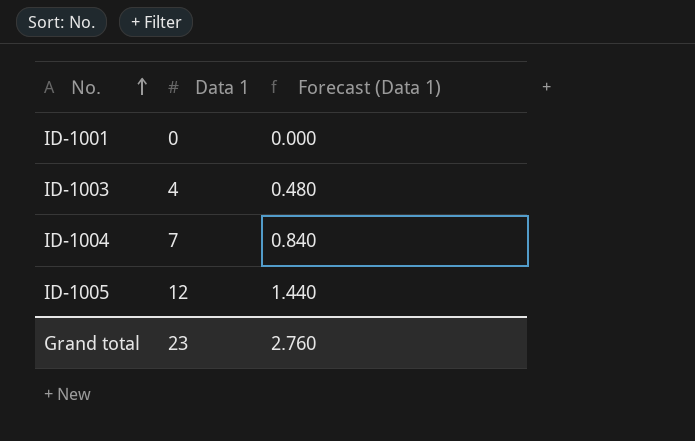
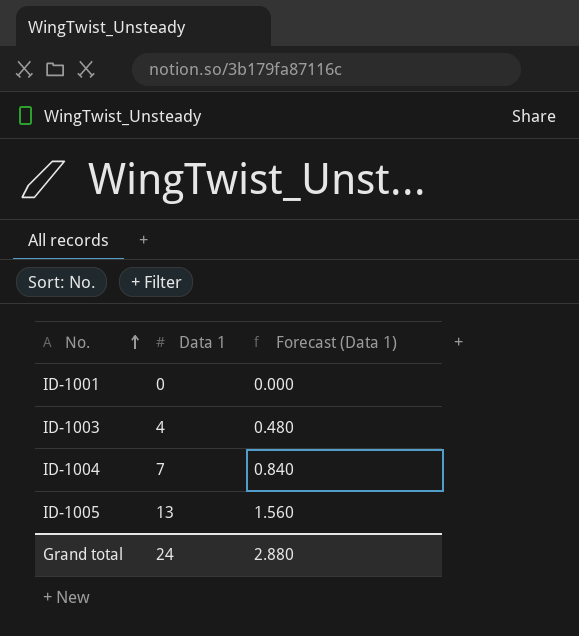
ID-1005 | Data 1: 12 -> 13
ID-1005 | Forecast (Data 1): 1.440 -> 1.560
Grand total | Data 1: 23 -> 24
Grand total | Forecast (Data 1): 2.760 -> 2.880

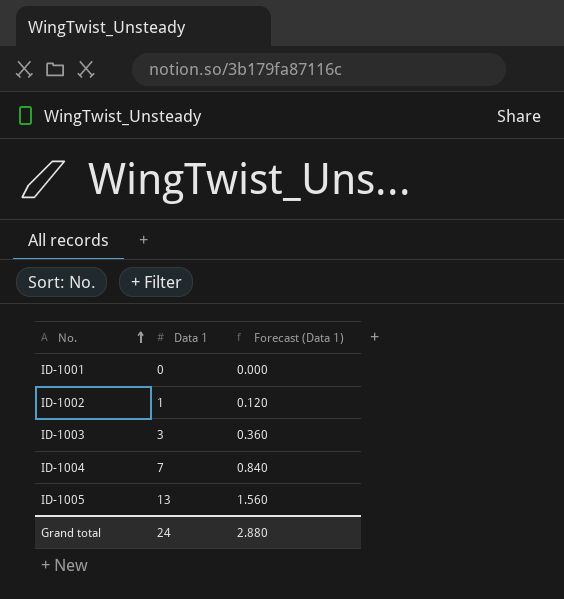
row ID-1002: none -> 1 | 0.120
ID-1003 | Data 1: 4 -> 3
ID-1003 | Forecast (Data 1): 0.480 -> 0.360

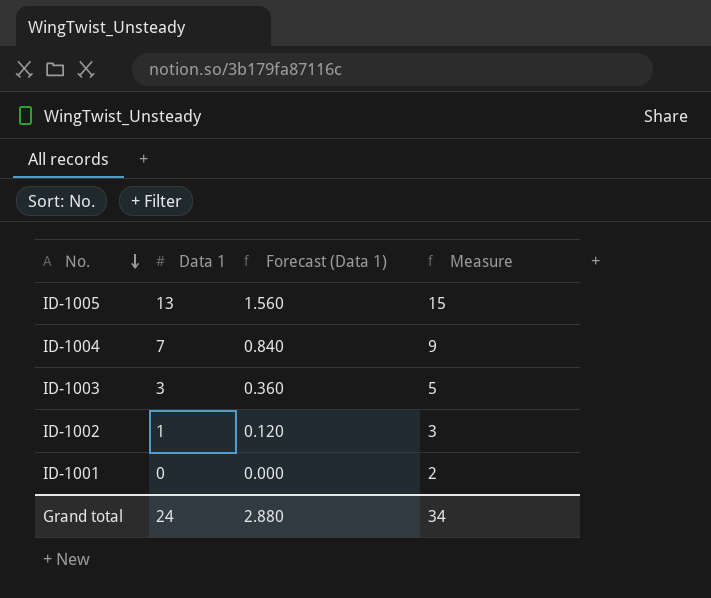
row order: No. ascending -> No. descending
column Measure | formula: none -> [Data 1] + 2

